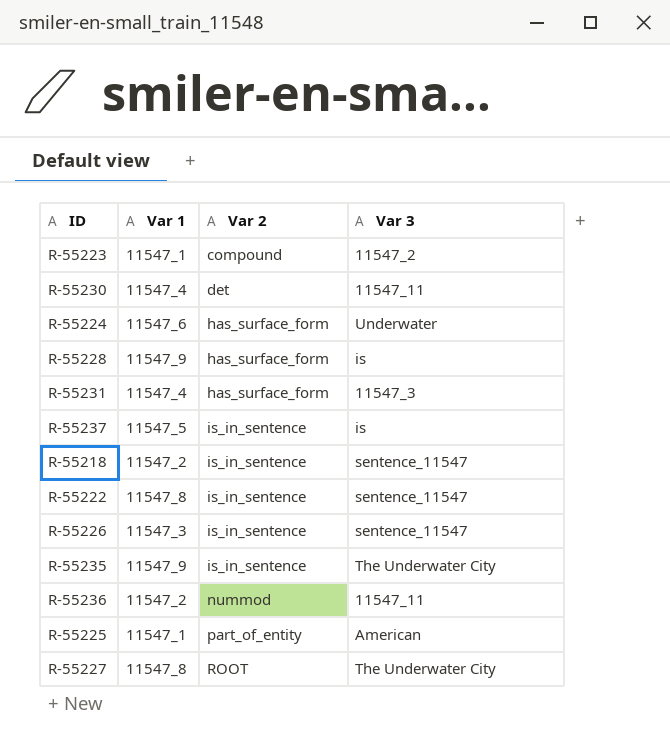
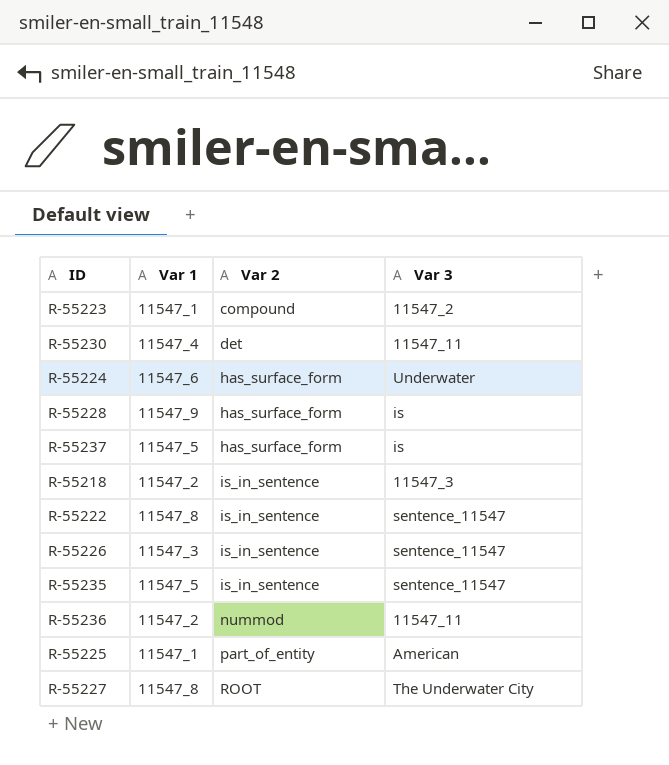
row R-55231: 11547_4 | has_surface_form | 11547_3 -> none
R-55237 | Var 2: is_in_sentence -> has_surface_form
R-55218 | Var 3: sentence_11547 -> 11547_3
R-55235 | Var 1: 11547_9 -> 11547_5
R-55235 | Var 3: The Underwater City -> sentence_11547

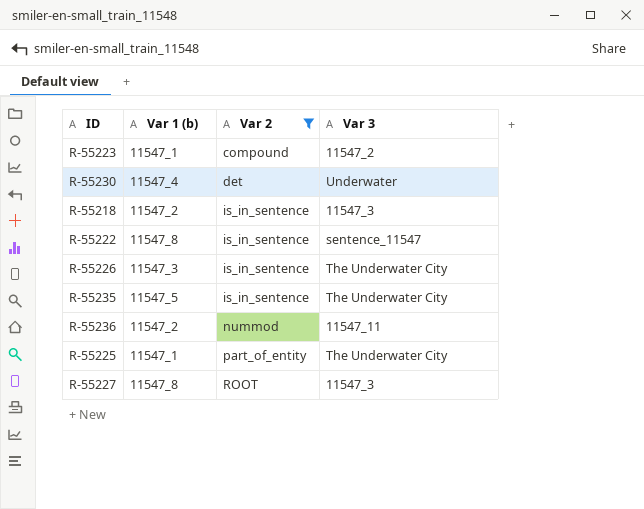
filter: none -> Var 2 != has_surface_form
column name: Var 1 -> Var 1 (b)
R-55230 | Var 3: 11547_11 -> Underwater
R-55226 | Var 3: sentence_11547 -> The Underwater City
R-55235 | Var 3: sentence_11547 -> The Underwater City
R-55225 | Var 3: American -> The Underwater City
R-55227 | Var 3: The Underwater City -> 11547_3

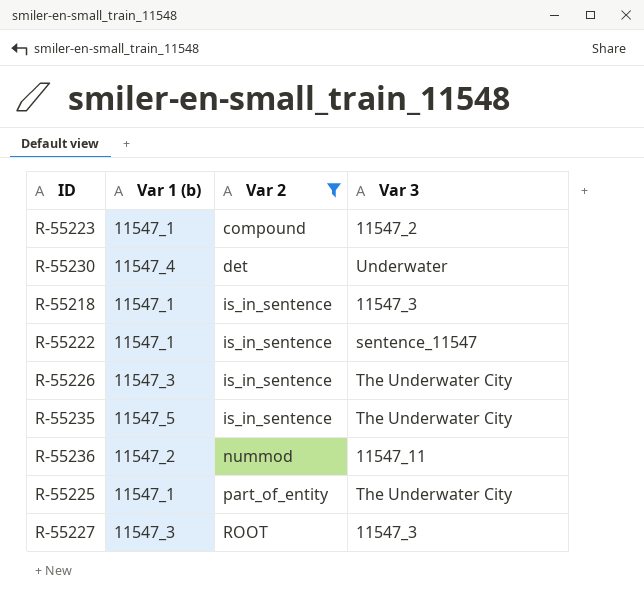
R-55218 | Var 1 (b): 11547_2 -> 11547_1
R-55222 | Var 1 (b): 11547_8 -> 11547_1
R-55227 | Var 1 (b): 11547_8 -> 11547_3

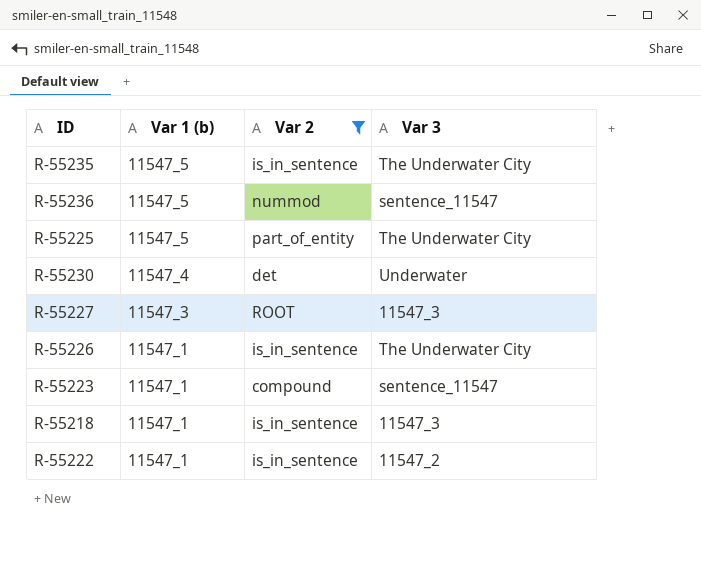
row order: Var 2 ascending -> Var 1 (b) descending
R-55236 | Var 1 (b): 11547_2 -> 11547_5
R-55236 | Var 3: 11547_11 -> sentence_11547
R-55225 | Var 1 (b): 11547_1 -> 11547_5
R-55226 | Var 1 (b): 11547_3 -> 11547_1
R-55223 | Var 3: 11547_2 -> sentence_11547
R-55222 | Var 3: sentence_11547 -> 11547_2

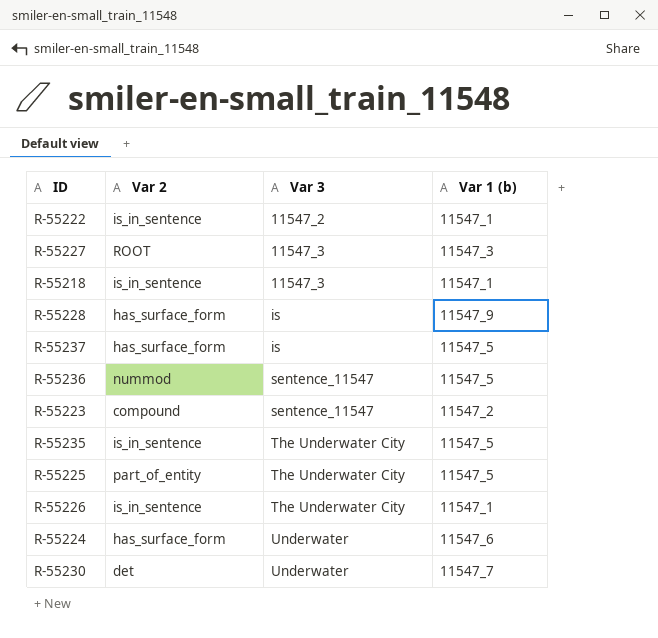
filter: Var 2 != has_surface_form -> none
row order: Var 1 (b) descending -> Var 3 ascending
column Var 1 (b) | position: 2 -> 4
R-55223 | Var 1 (b): 11547_1 -> 11547_2
R-55230 | Var 1 (b): 11547_4 -> 11547_7

